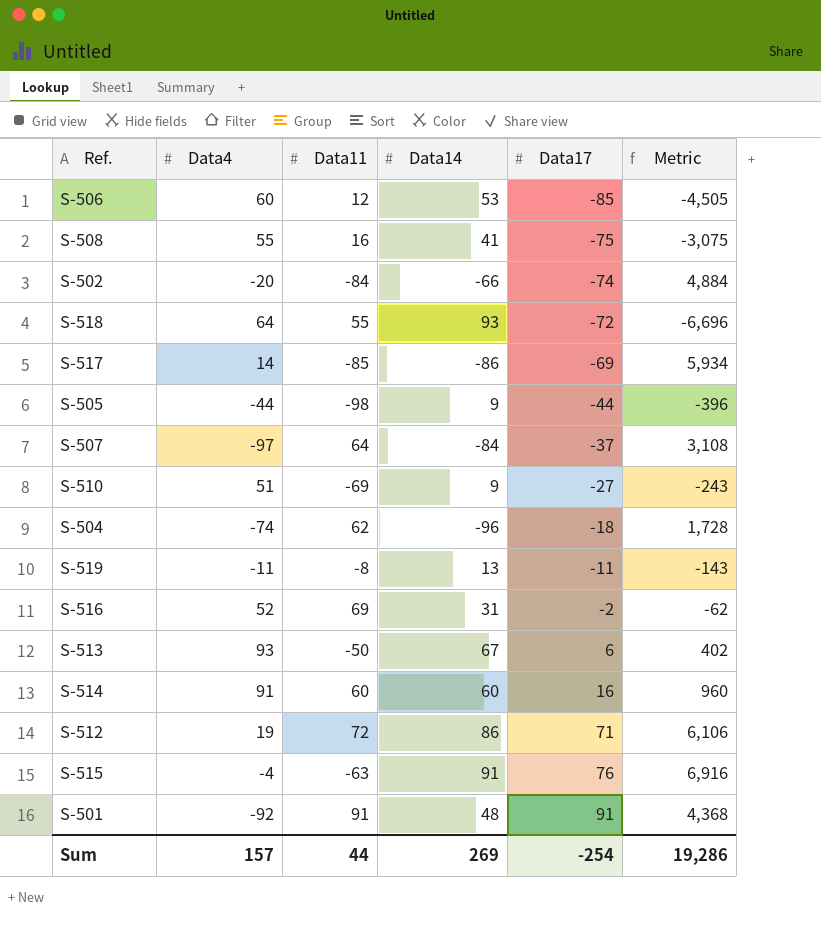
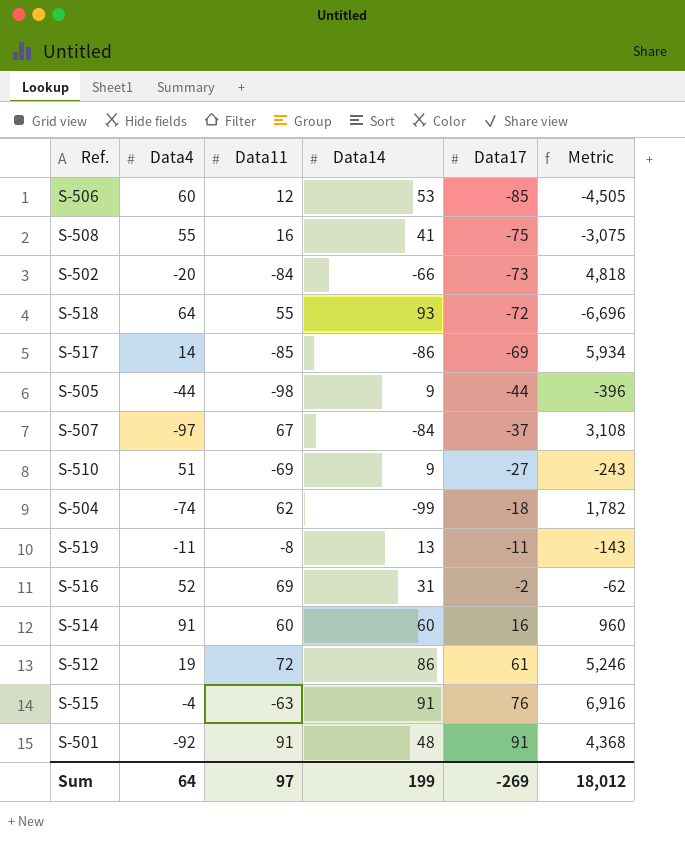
row S-513: 93 | -50 | 67 | 6 | 402 -> none
S-502 | Data17: -74 -> -73
S-502 | Metric: 4,884 -> 4,818
S-507 | Data11: 64 -> 67
S-504 | Data14: -96 -> -99
S-504 | Metric: 1,728 -> 1,782
S-512 | Data17: 71 -> 61
S-512 | Metric: 6,106 -> 5,246
Sum | Data4: 157 -> 64
Sum | Data11: 44 -> 97
Sum | Data14: 269 -> 199
Sum | Data17: -254 -> -269
Sum | Metric: 19,286 -> 18,012

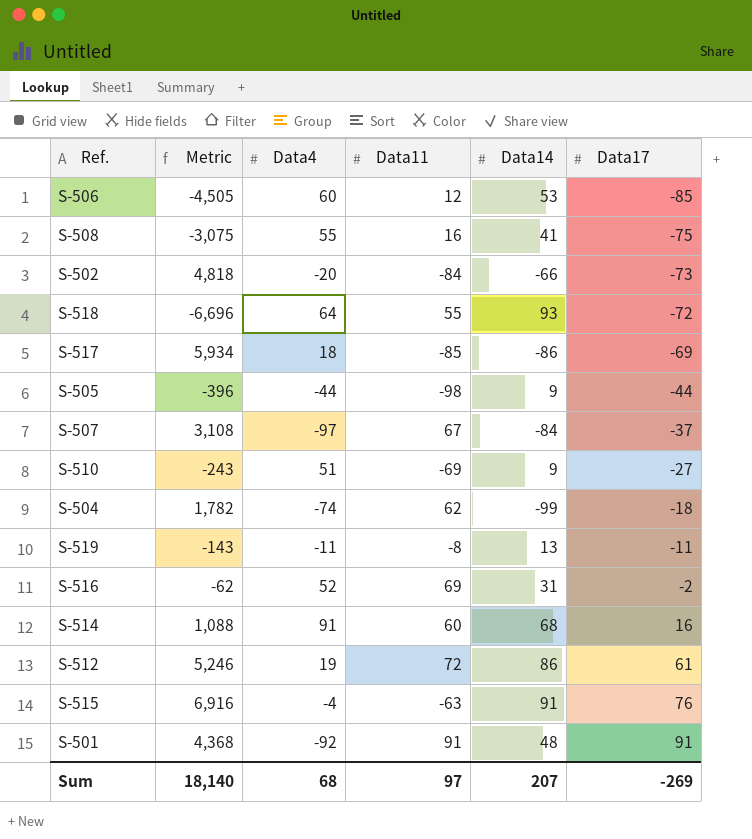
column Metric | position: 6 -> 2
S-517 | Data4: 14 -> 18
S-514 | Metric: 960 -> 1,088
S-514 | Data14: 60 -> 68
Sum | Metric: 18,012 -> 18,140
Sum | Data4: 64 -> 68
Sum | Data14: 199 -> 207

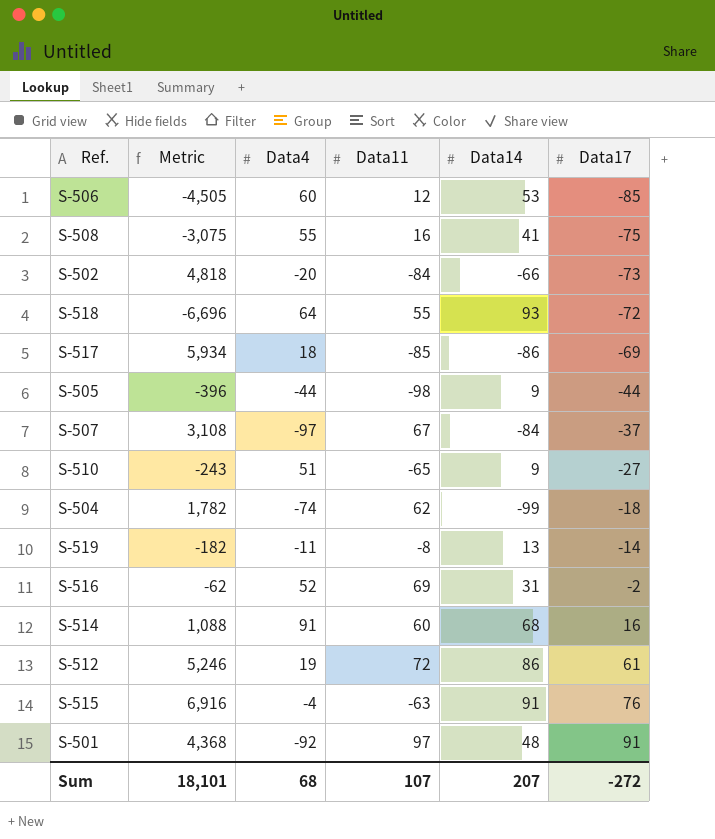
S-510 | Data11: -69 -> -65
S-519 | Metric: -143 -> -182
S-519 | Data17: -11 -> -14
S-501 | Data11: 91 -> 97
Sum | Metric: 18,140 -> 18,101
Sum | Data11: 97 -> 107
Sum | Data17: -269 -> -272

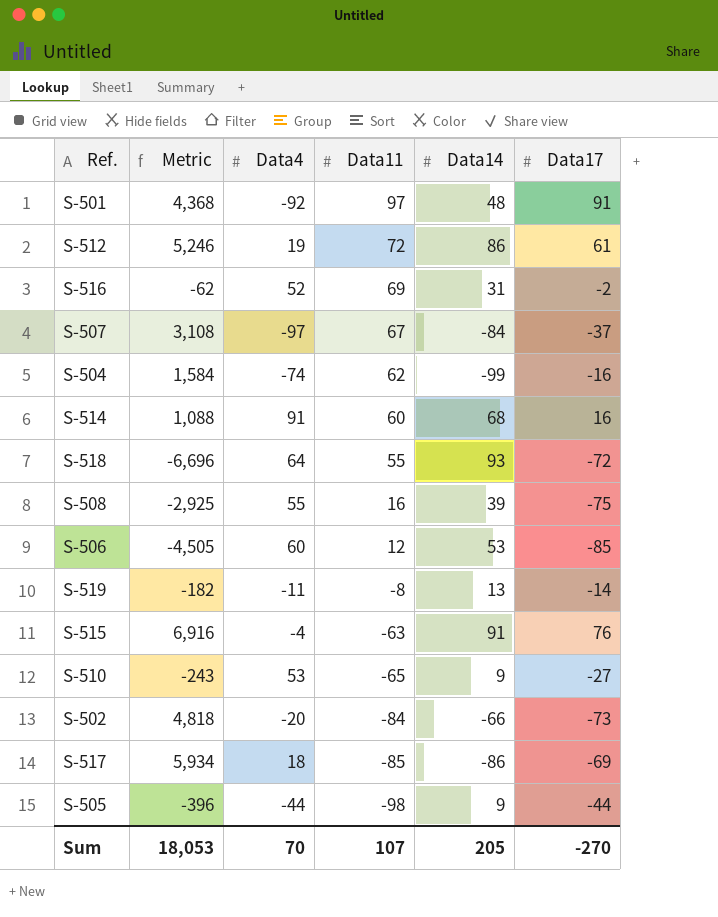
row order: Data17 ascending -> Data11 descending
S-504 | Metric: 1,782 -> 1,584
S-504 | Data17: -18 -> -16
S-508 | Metric: -3,075 -> -2,925
S-508 | Data14: 41 -> 39
S-510 | Data4: 51 -> 53
Sum | Metric: 18,101 -> 18,053
Sum | Data4: 68 -> 70
Sum | Data14: 207 -> 205
Sum | Data17: -272 -> -270

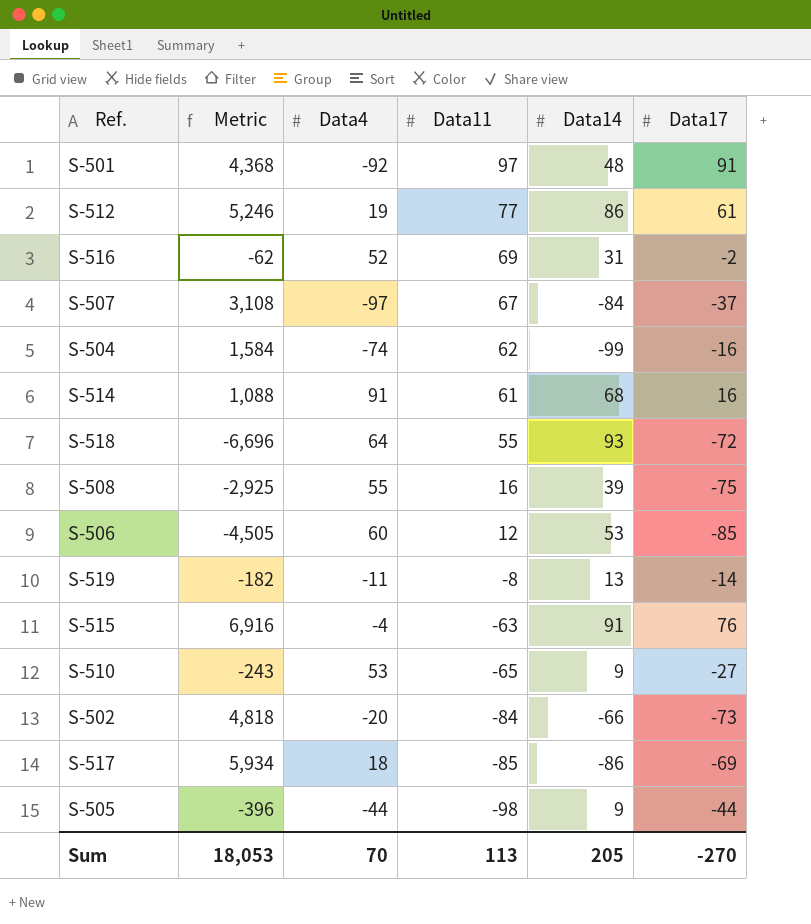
S-512 | Data11: 72 -> 77
S-514 | Data11: 60 -> 61
Sum | Data11: 107 -> 113

